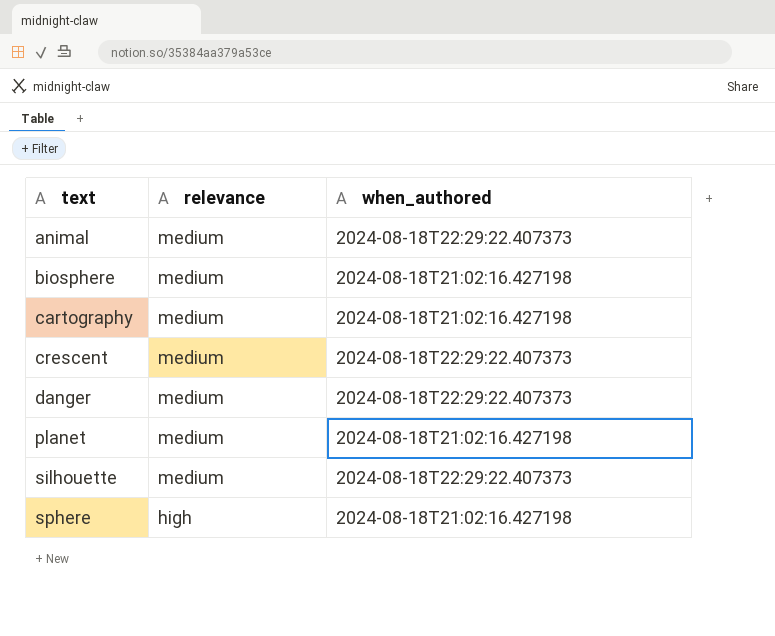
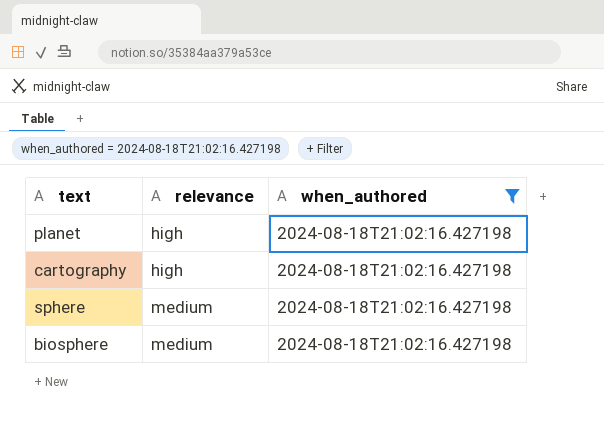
filter: none -> when_authored = 2024-08-18T21:02:16.427198
row order: text ascending -> relevance ascending
planet | relevance: medium -> high
cartography | relevance: medium -> high
sphere | relevance: high -> medium

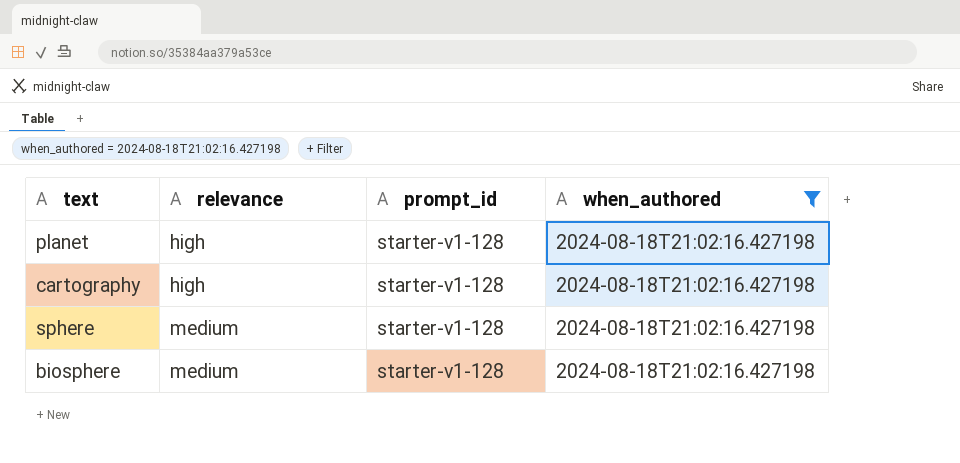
column prompt_id | position: none -> 3

